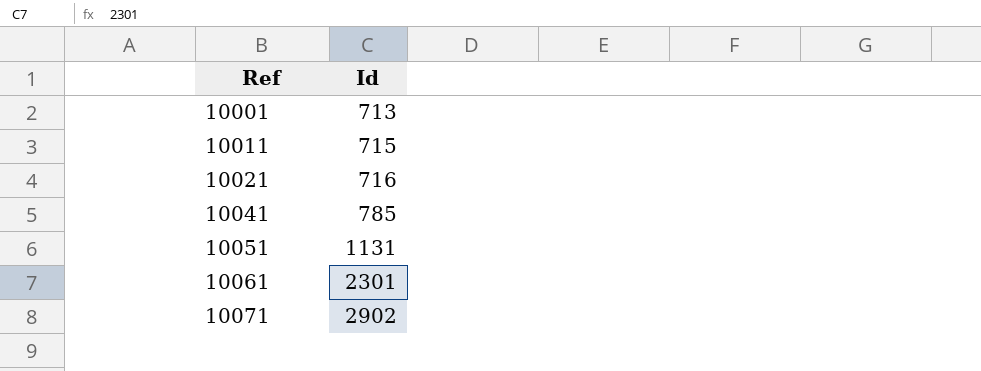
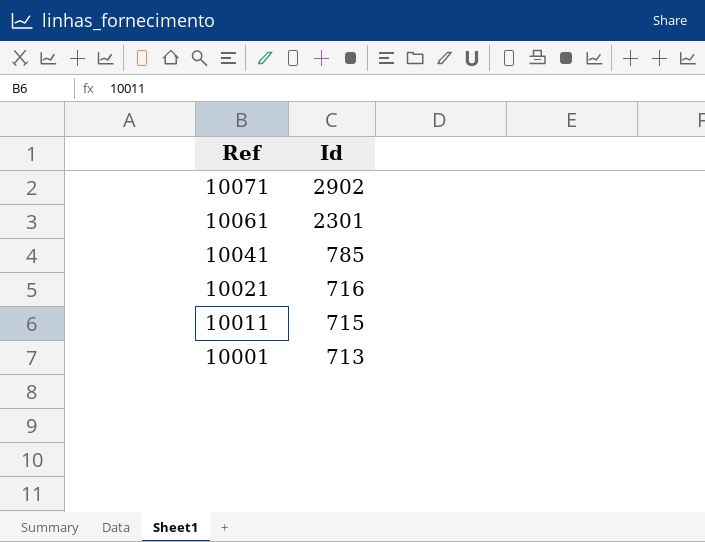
row order: Ref ascending -> Ref descending
row 10051: 1131 -> none

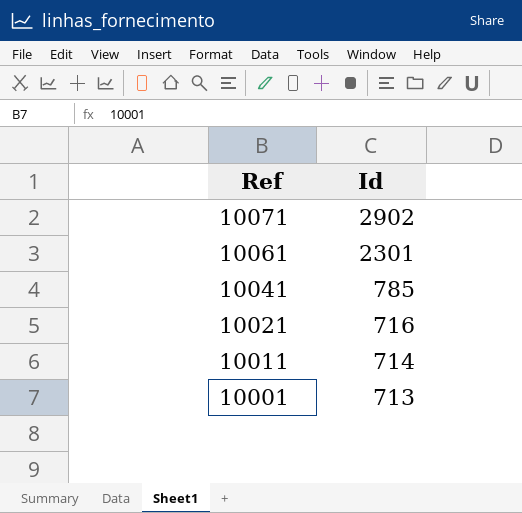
10011 | Id: 715 -> 714

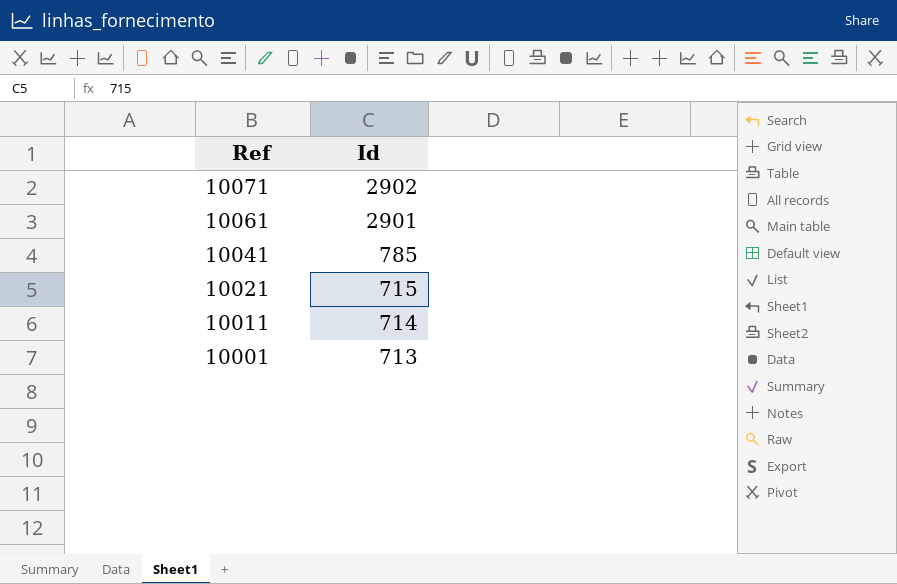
10061 | Id: 2301 -> 2901
10021 | Id: 716 -> 715

